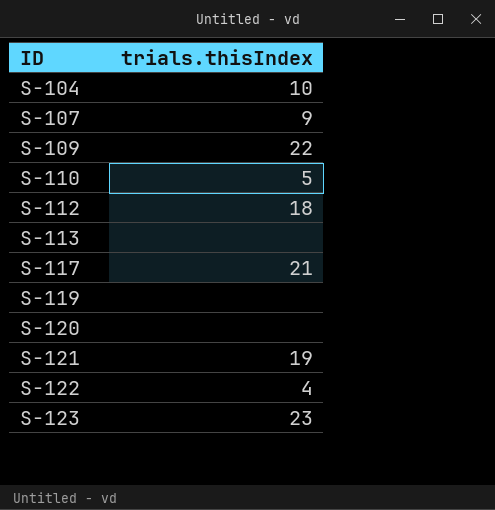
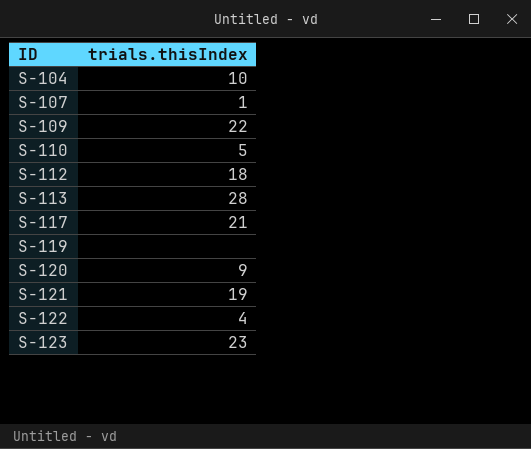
S-107 | trials.thisIndex: 9 -> 1
S-113 | trials.thisIndex: none -> 28
S-120 | trials.thisIndex: none -> 9

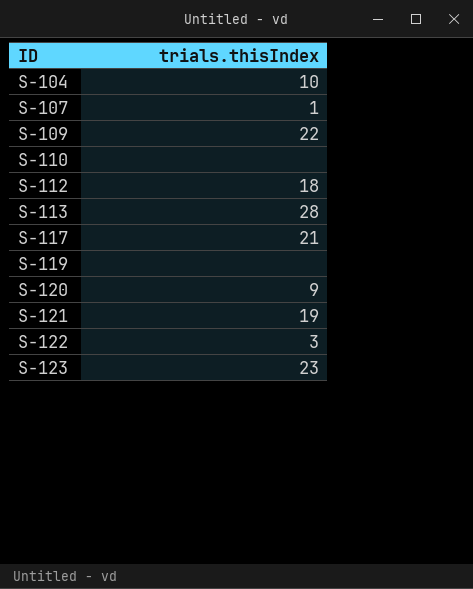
S-110 | trials.thisIndex: 5 -> none
S-122 | trials.thisIndex: 4 -> 3

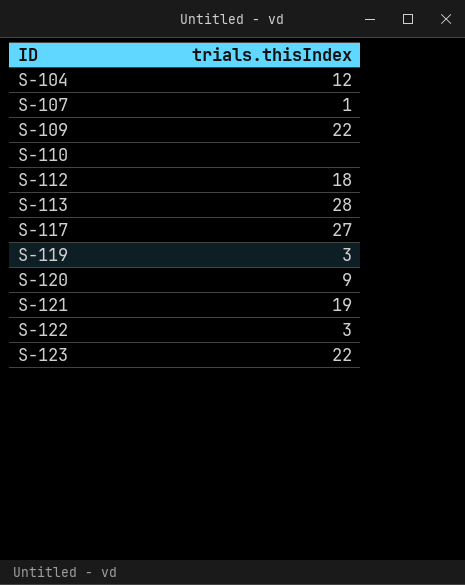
S-104 | trials.thisIndex: 10 -> 12
S-117 | trials.thisIndex: 21 -> 27
S-119 | trials.thisIndex: none -> 3
S-123 | trials.thisIndex: 23 -> 22

